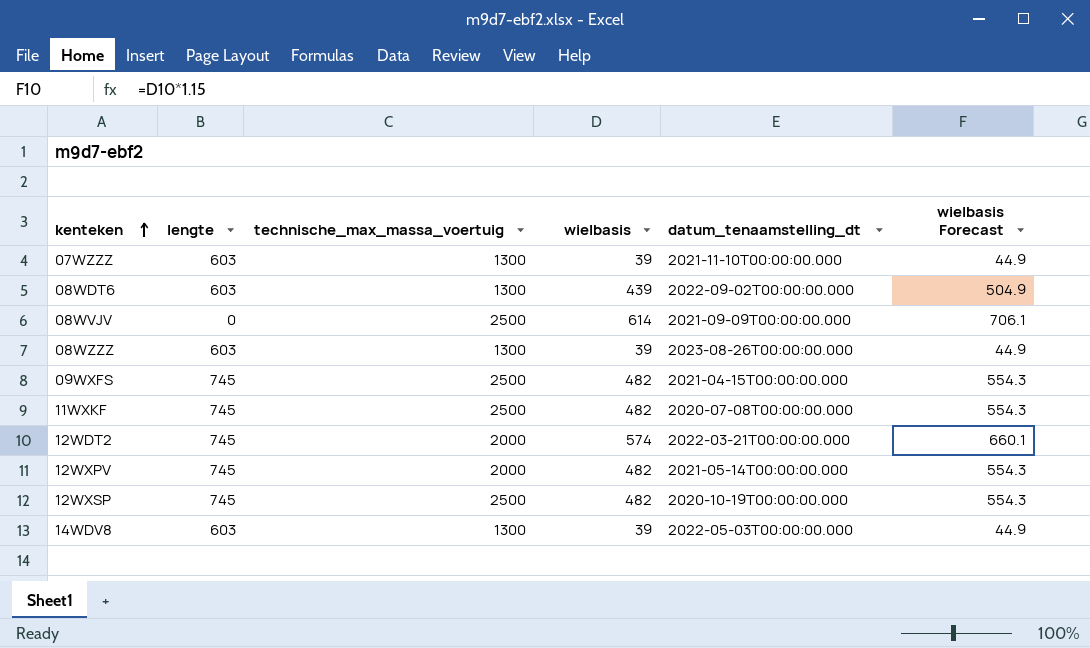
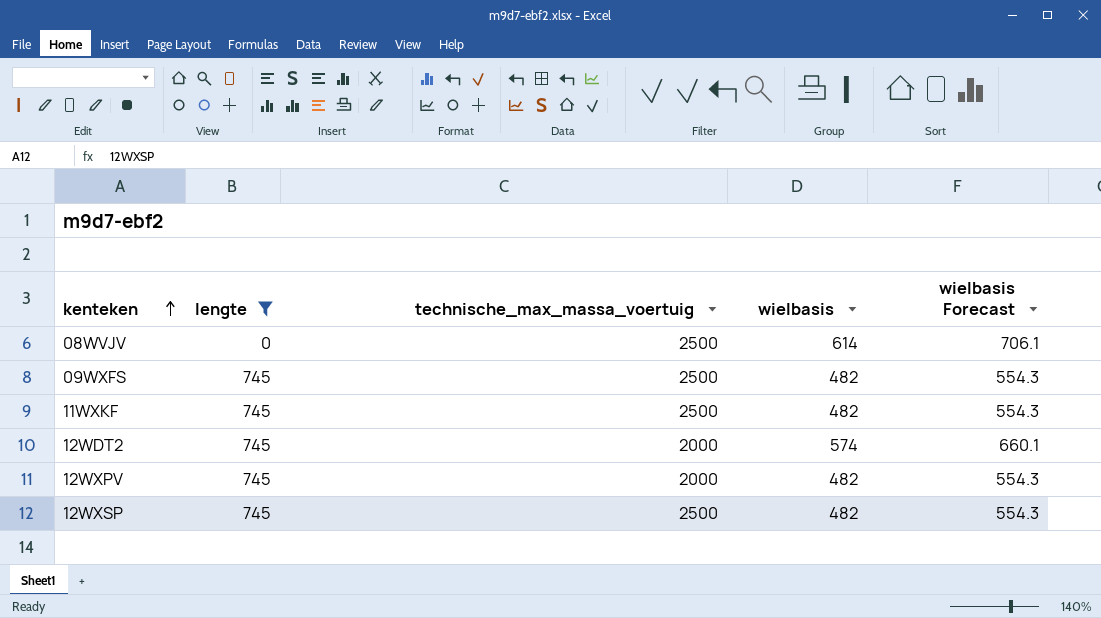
filter: none -> lengte != 603
column datum_tenaamstelling_dt | position: 5 -> none

